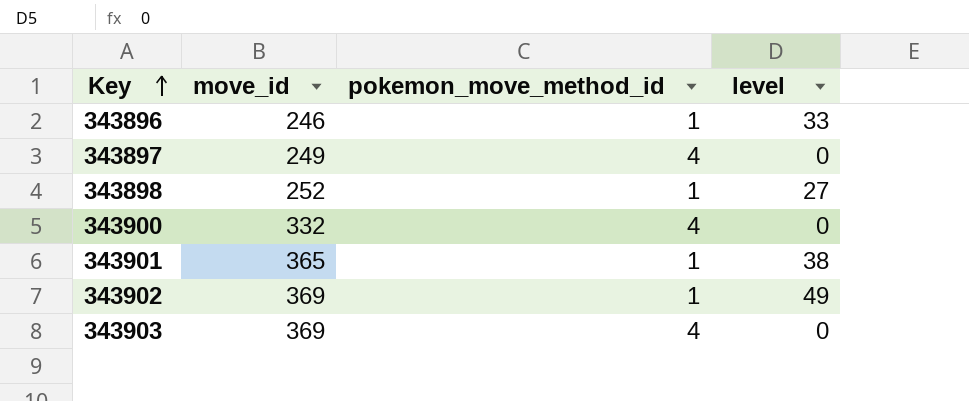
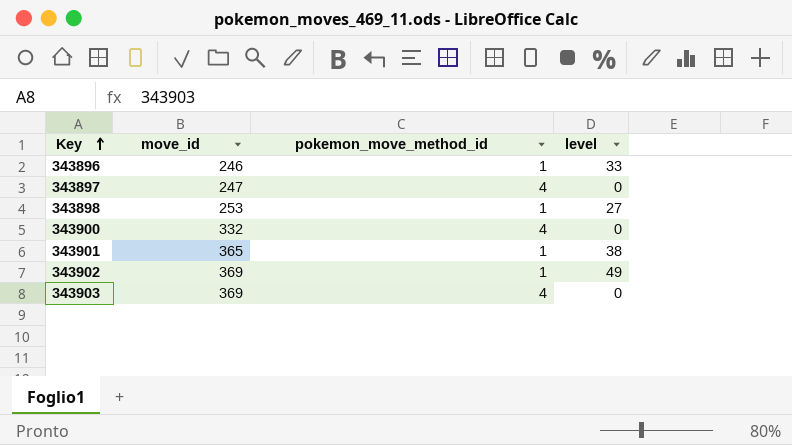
343897 | move_id: 249 -> 247
343898 | move_id: 252 -> 253

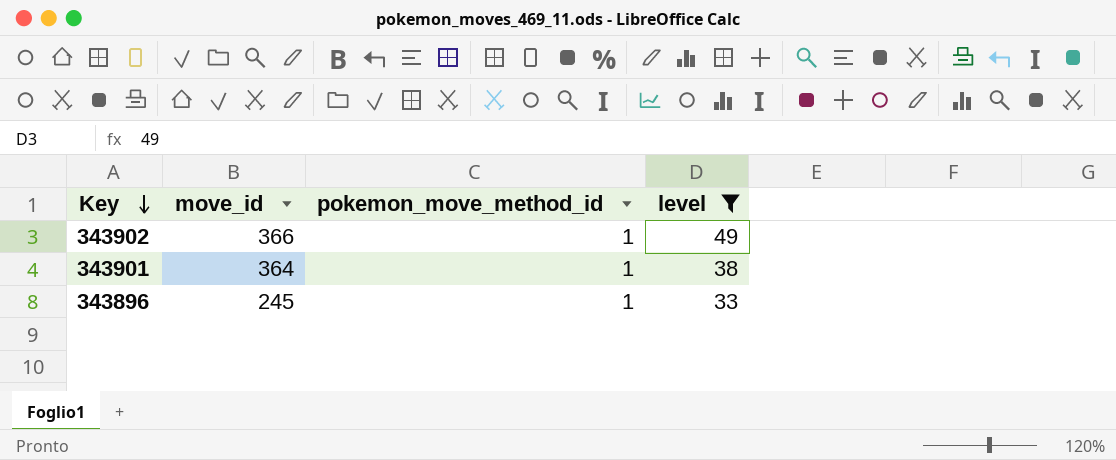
filter: none -> level >= 33
row order: Key ascending -> Key descending
343902 | move_id: 369 -> 366
343901 | move_id: 365 -> 364
343896 | move_id: 246 -> 245

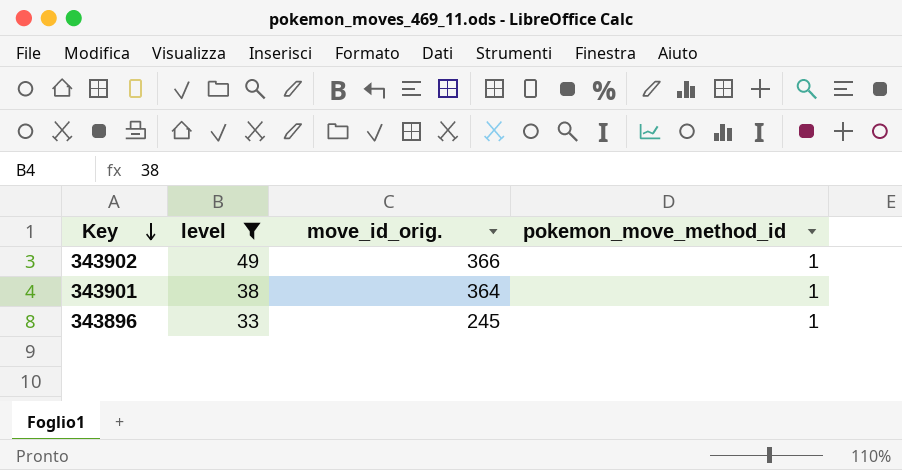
column level | position: 4 -> 2
column name: move_id -> move_id_orig.

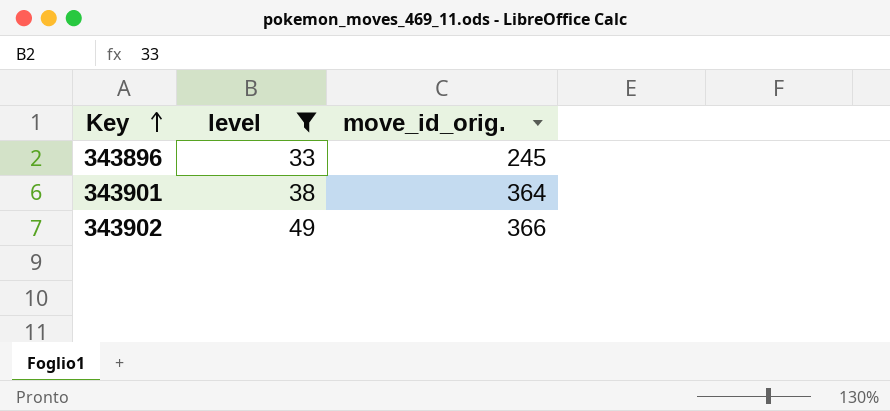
row order: Key descending -> Key ascending
column pokemon_move_method_id | position: 4 -> none

